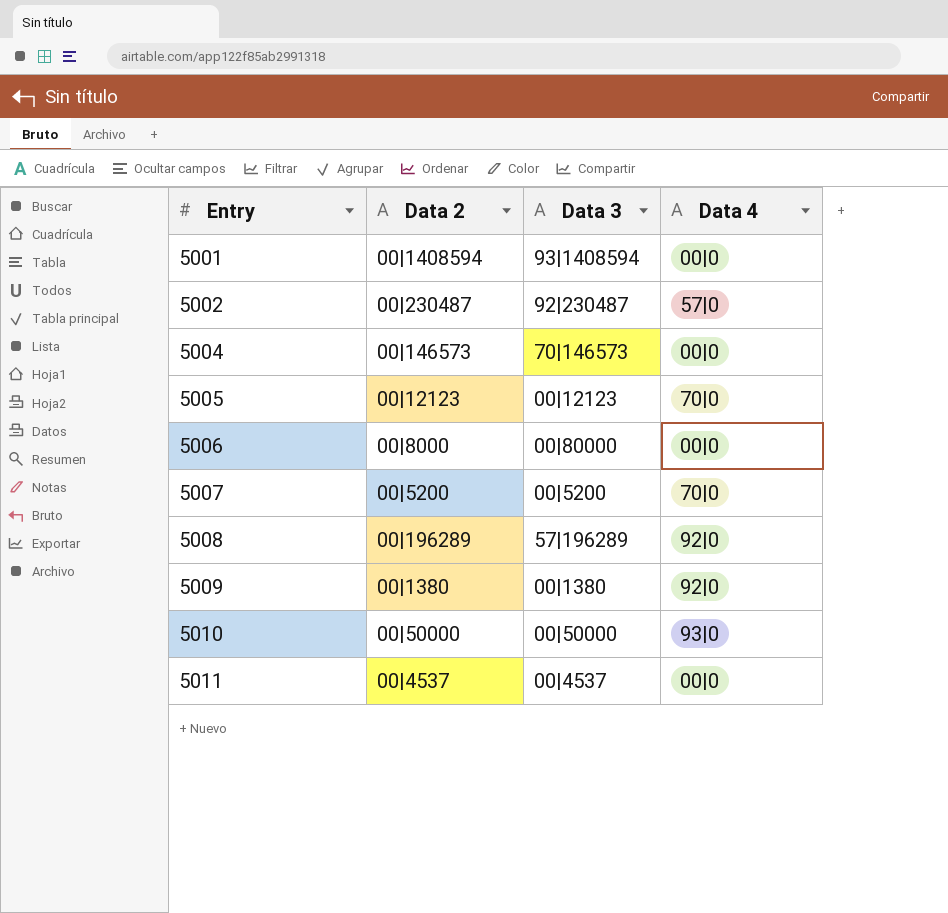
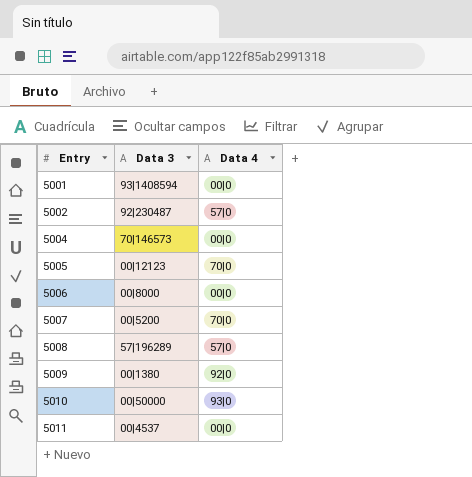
column Data 2 | position: 2 -> none
5006 | Data 3: 00|80000 -> 00|8000
5008 | Data 4: 92|0 -> 57|0

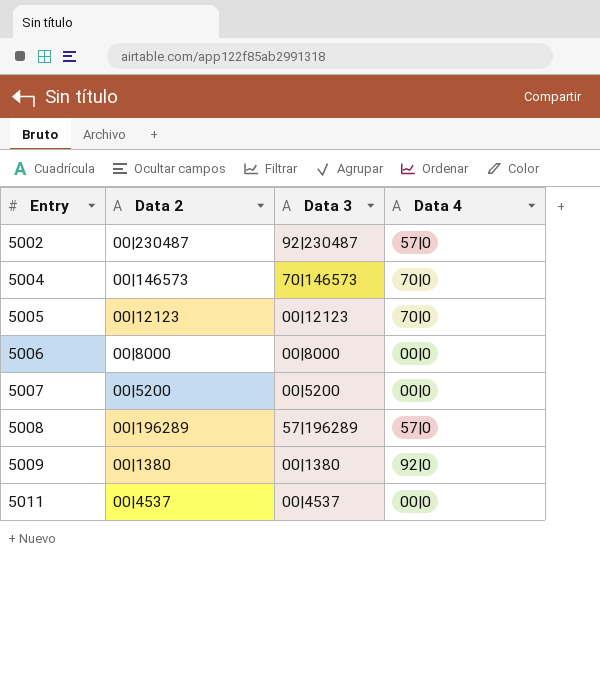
column Data 2 | position: none -> 2
row 5001: 93|1408594 | 00|0 -> none
row 5010: 00|50000 | 93|0 -> none
5004 | Data 4: 00|0 -> 70|0
5007 | Data 4: 70|0 -> 00|0

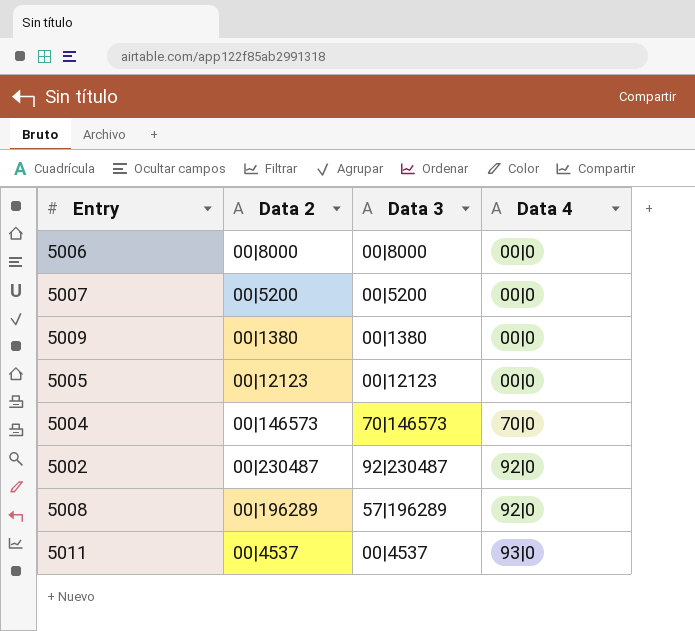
row order: Entry ascending -> Data 4 ascending
5009 | Data 4: 92|0 -> 00|0
5005 | Data 4: 70|0 -> 00|0
5002 | Data 4: 57|0 -> 92|0
5008 | Data 4: 57|0 -> 92|0
5011 | Data 4: 00|0 -> 93|0

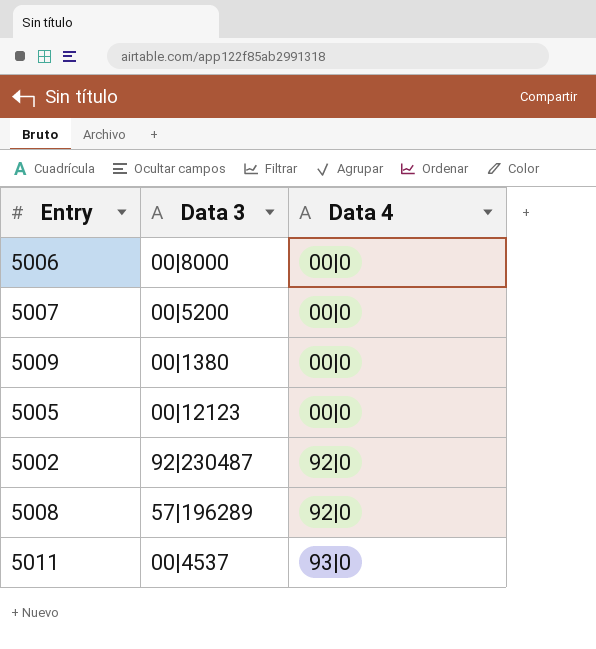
column Data 2 | position: 2 -> none
row 5004: 00|146573 | 70|146573 | 70|0 -> none

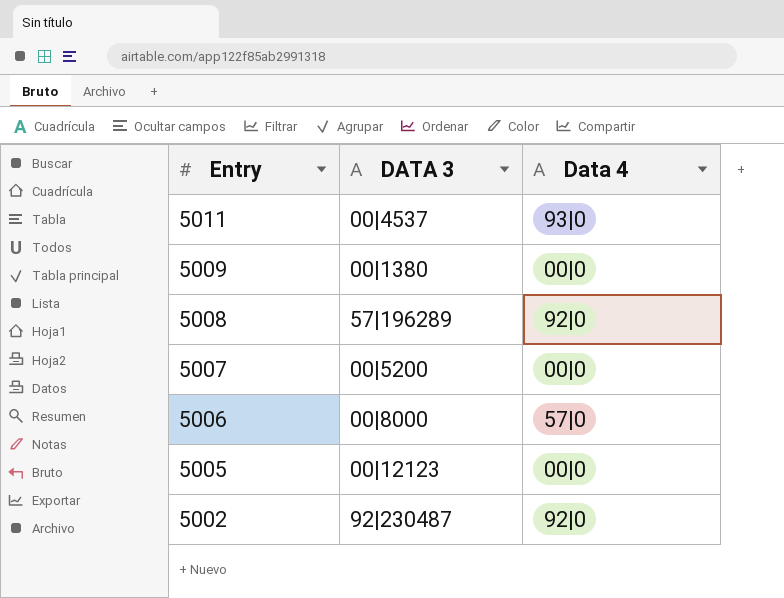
row order: Data 4 ascending -> Entry descending
column name: Data 3 -> DATA 3
5006 | Data 4: 00|0 -> 57|0

